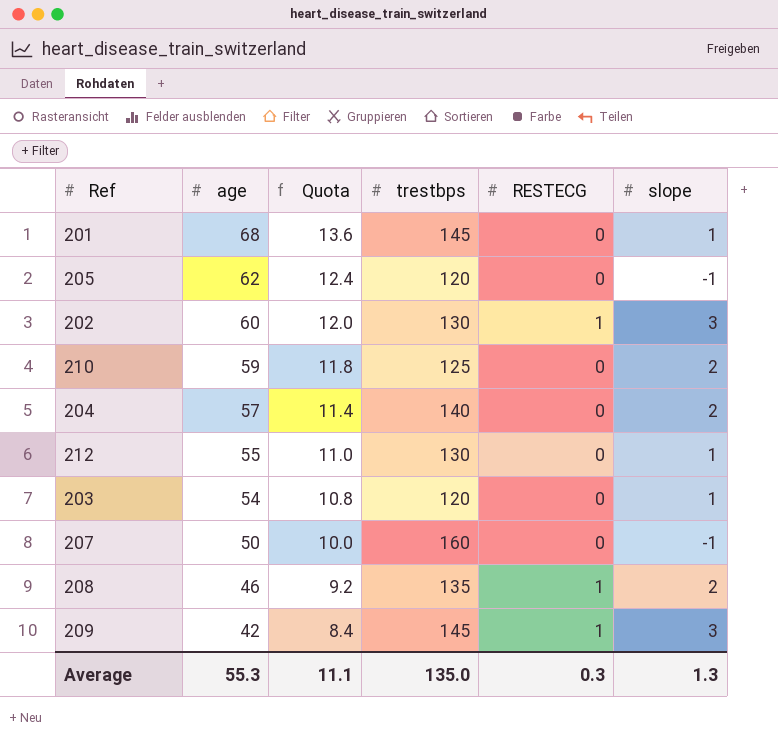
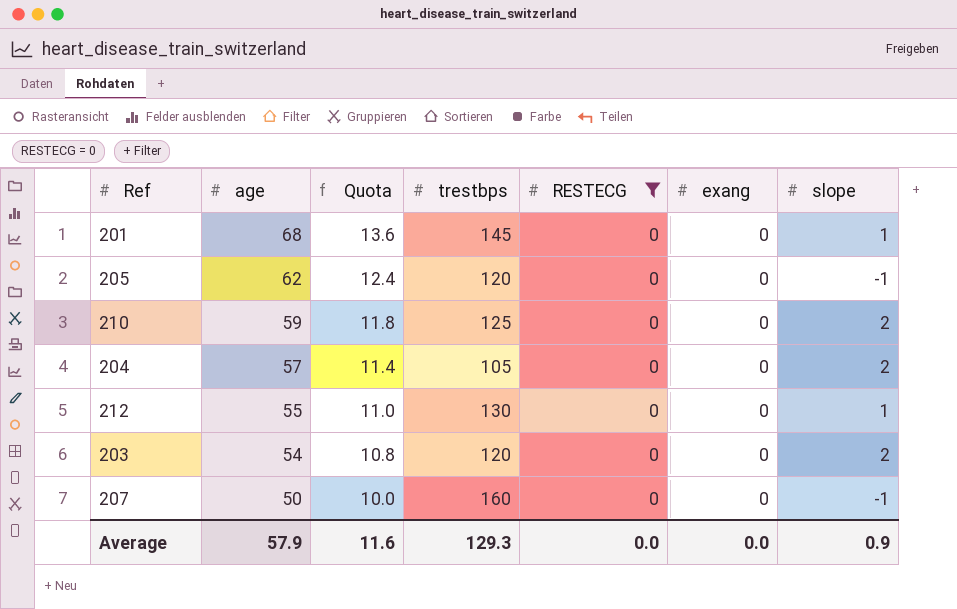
filter: none -> RESTECG = 0
column exang | position: none -> 6
204 | trestbps: 140 -> 105
203 | slope: 1 -> 2
Average | age: 55.3 -> 57.9
Average | Quota: 11.1 -> 11.6
Average | trestbps: 135.0 -> 129.3
Average | RESTECG: 0.3 -> 0.0
Average | slope: 1.3 -> 0.9

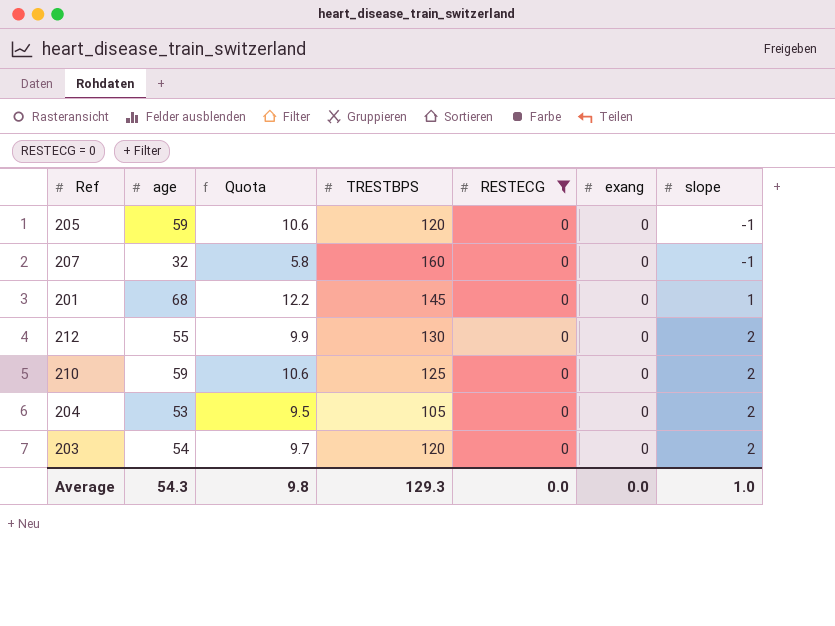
row order: age descending -> slope ascending
column Quota | formula: [age] * 0.2 -> [age] * 0.18
column name: trestbps -> TRESTBPS
205 | age: 62 -> 59
207 | age: 50 -> 32
212 | slope: 1 -> 2
204 | age: 57 -> 53
Average | age: 57.9 -> 54.3
Average | Quota: 11.6 -> 9.8
Average | slope: 0.9 -> 1.0

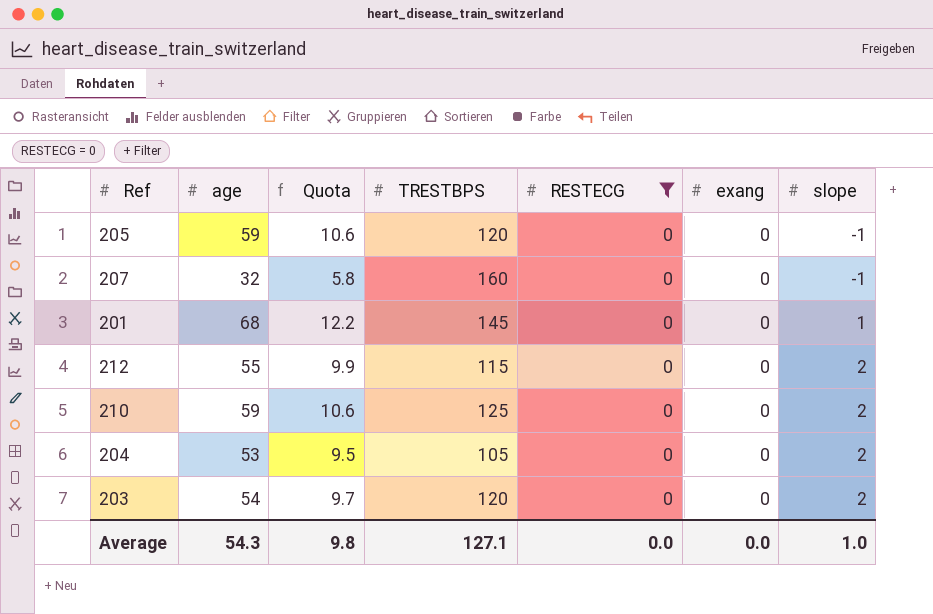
212 | TRESTBPS: 130 -> 115
Average | TRESTBPS: 129.3 -> 127.1

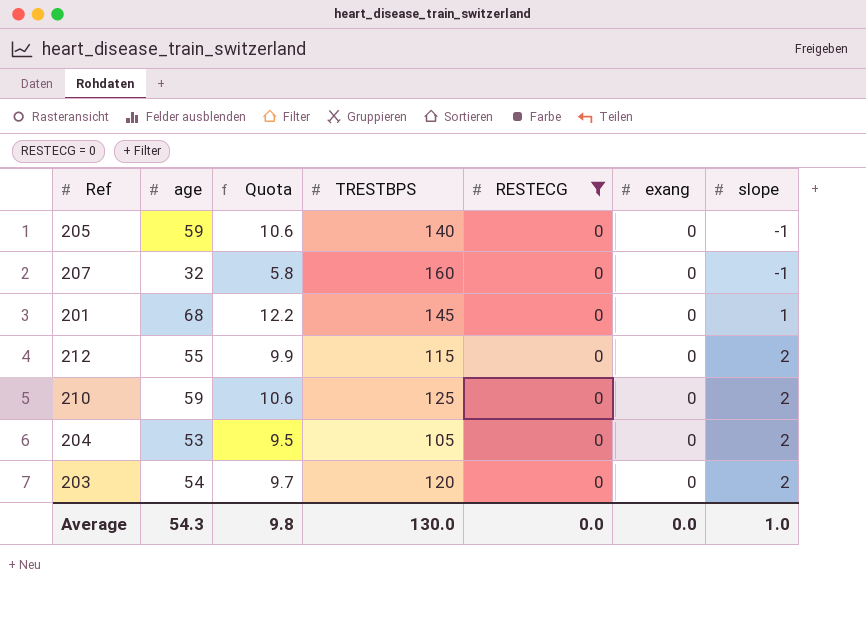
205 | TRESTBPS: 120 -> 140
Average | TRESTBPS: 127.1 -> 130.0

